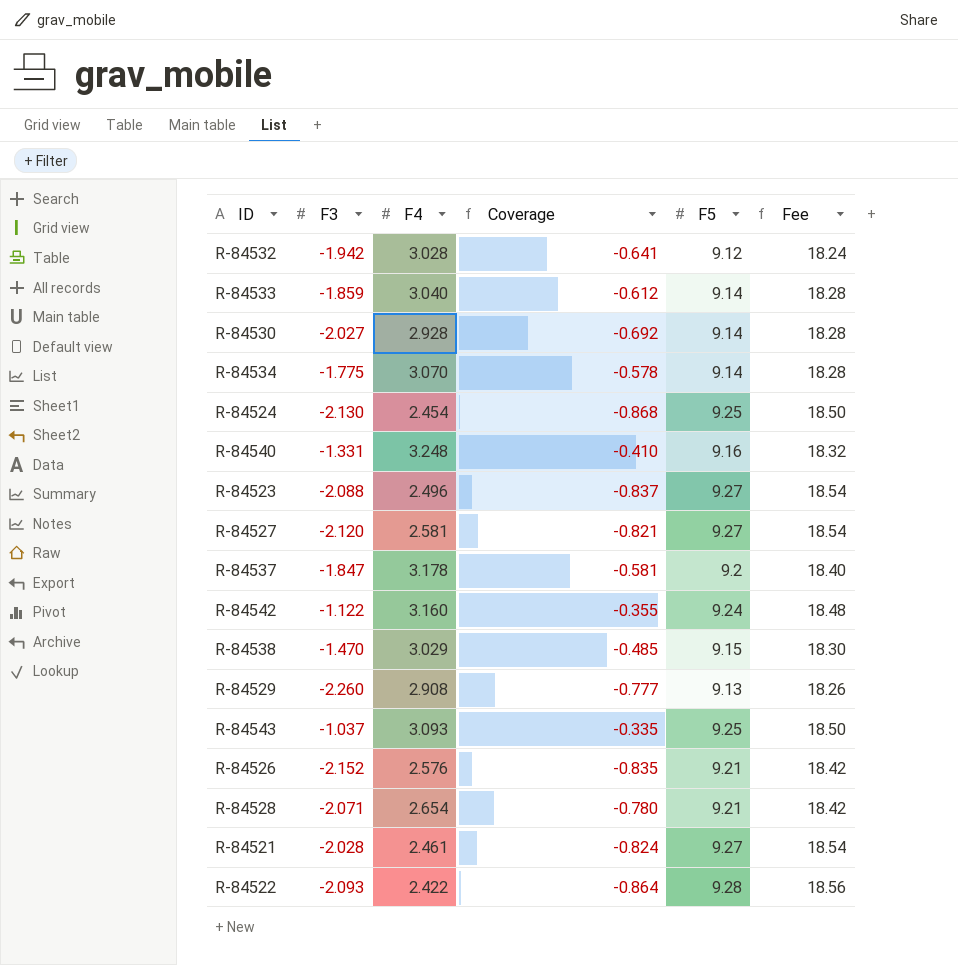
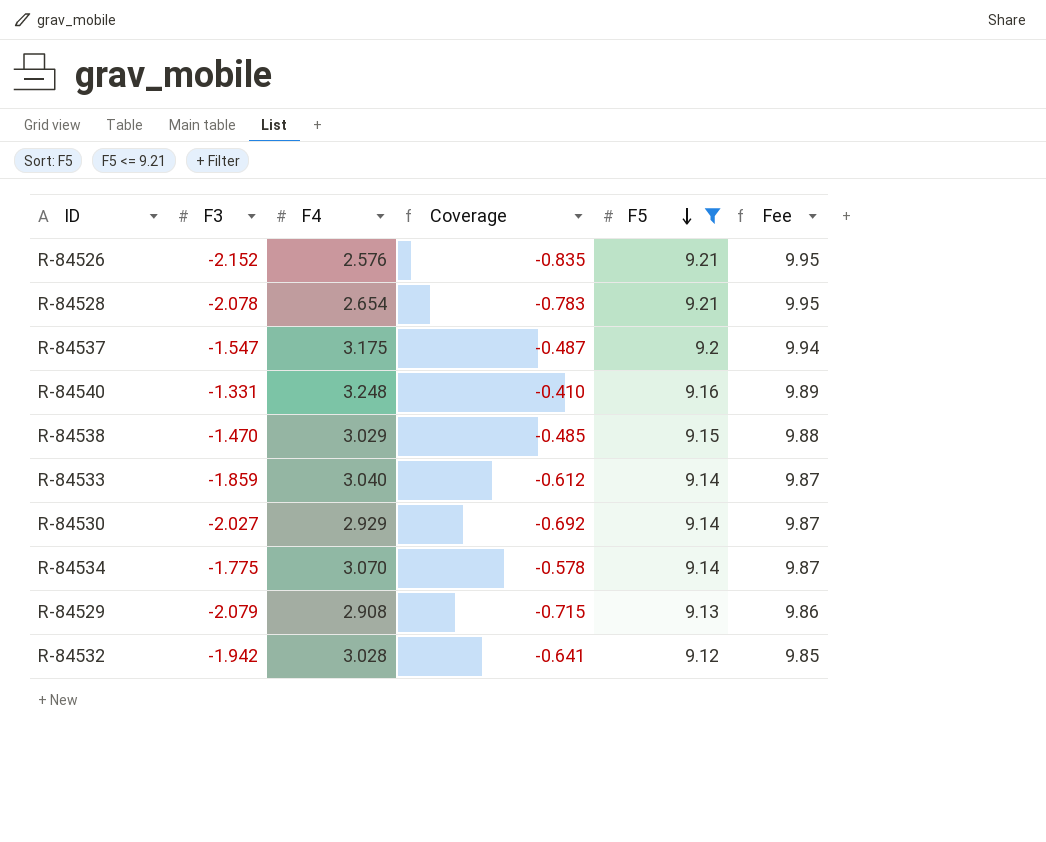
filter: none -> F5 <= 9.21
row order: none -> F5 descending
column Fee | formula: [F5] * 2 -> [F5] * 1.08
R-84528 | F3: -2.071 -> -2.078
R-84528 | Coverage: -0.780 -> -0.783
R-84537 | F3: -1.847 -> -1.547
R-84537 | F4: 3.178 -> 3.175
R-84537 | Coverage: -0.581 -> -0.487
R-84530 | F4: 2.928 -> 2.929
R-84529 | F3: -2.260 -> -2.079
R-84529 | Coverage: -0.777 -> -0.715

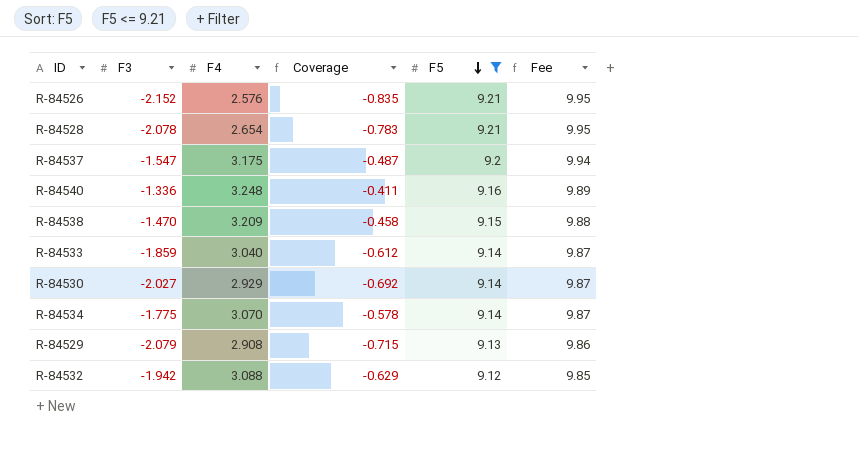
R-84540 | F3: -1.331 -> -1.336
R-84540 | Coverage: -0.410 -> -0.411
R-84538 | F4: 3.029 -> 3.209
R-84538 | Coverage: -0.485 -> -0.458
R-84532 | F4: 3.028 -> 3.088
R-84532 | Coverage: -0.641 -> -0.629

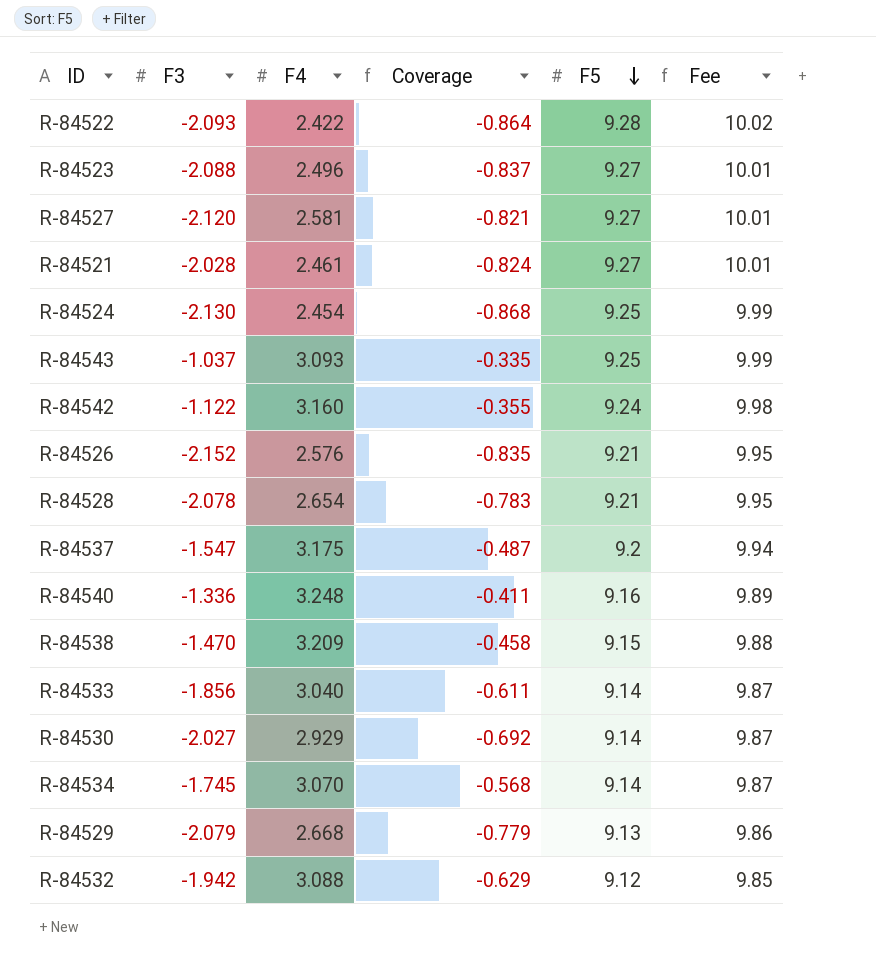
filter: F5 <= 9.21 -> none
R-84533 | F3: -1.859 -> -1.856
R-84533 | Coverage: -0.612 -> -0.611
R-84534 | F3: -1.775 -> -1.745
R-84534 | Coverage: -0.578 -> -0.568
R-84529 | F4: 2.908 -> 2.668
R-84529 | Coverage: -0.715 -> -0.779

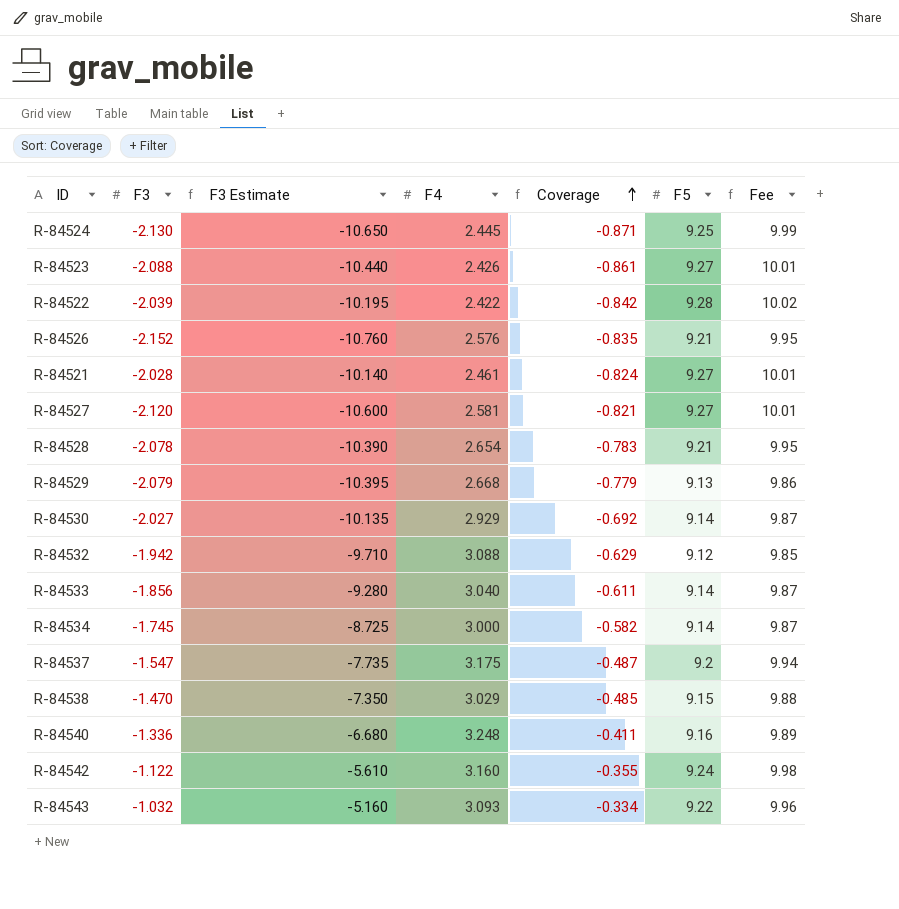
row order: F5 descending -> Coverage ascending
column F3 Estimate | formula: none -> [F3] * 5
R-84524 | F4: 2.454 -> 2.445
R-84524 | Coverage: -0.868 -> -0.871
R-84523 | F4: 2.496 -> 2.426
R-84523 | Coverage: -0.837 -> -0.861
R-84522 | F3: -2.093 -> -2.039
R-84522 | Coverage: -0.864 -> -0.842
R-84534 | F4: 3.070 -> 3.000
R-84534 | Coverage: -0.568 -> -0.582
R-84538 | F4: 3.209 -> 3.029
R-84538 | Coverage: -0.458 -> -0.485
R-84543 | F3: -1.037 -> -1.032
R-84543 | Coverage: -0.335 -> -0.334
R-84543 | F5: 9.25 -> 9.22
R-84543 | Fee: 9.99 -> 9.96

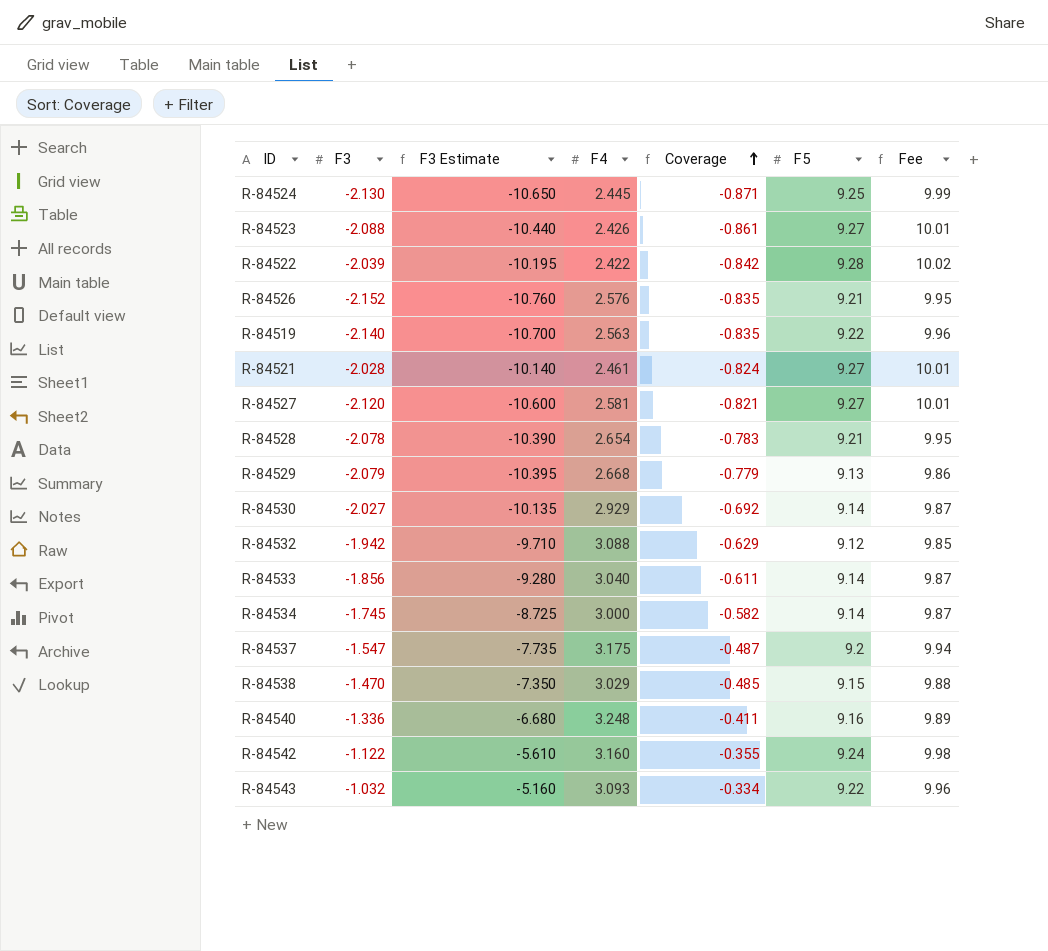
row R-84519: none -> -2.140 | -10.700 | 2.563 | -0.835 | 9.22 | 9.96

